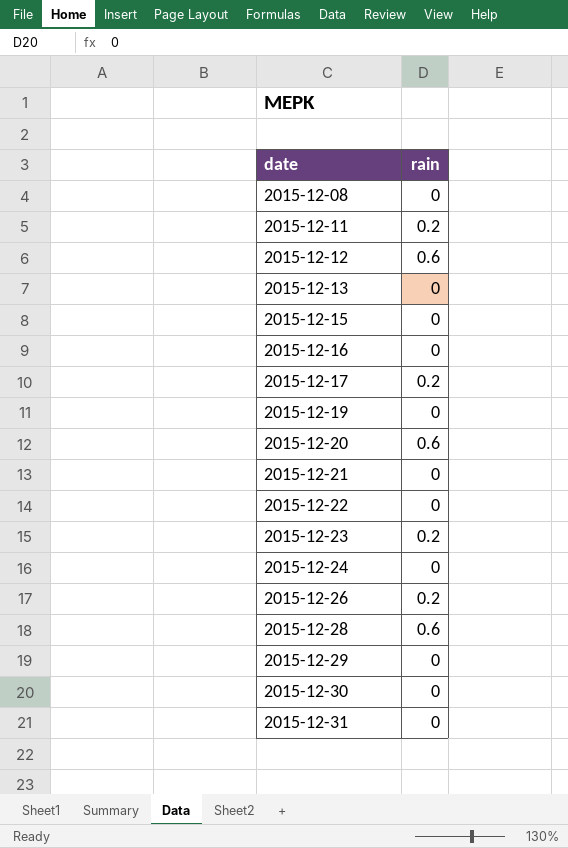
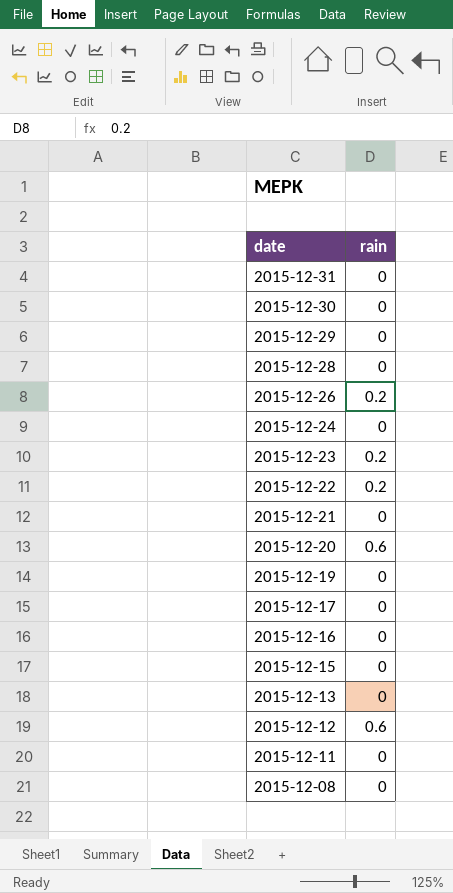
row order: date ascending -> date descending
2015-12-28 | rain: 0.6 -> 0
2015-12-22 | rain: 0 -> 0.2
2015-12-17 | rain: 0.2 -> 0
2015-12-11 | rain: 0.2 -> 0

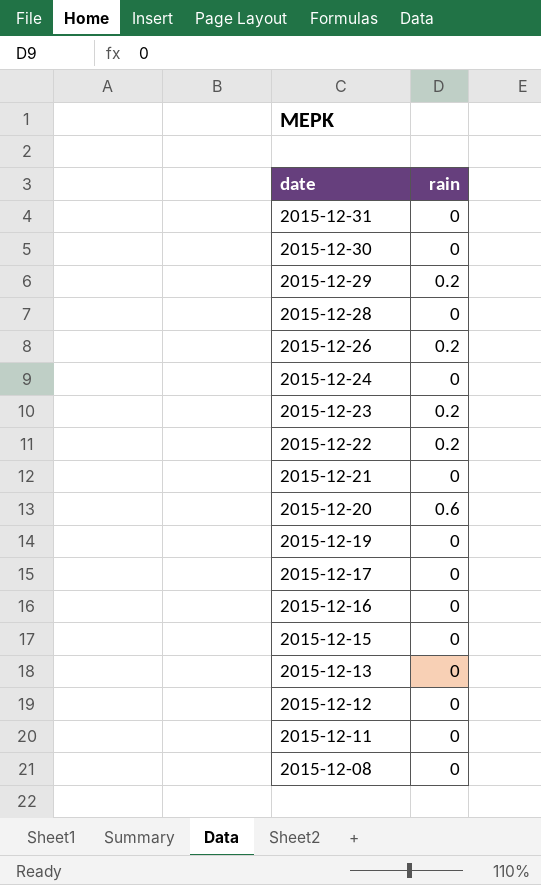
2015-12-29 | rain: 0 -> 0.2
2015-12-12 | rain: 0.6 -> 0

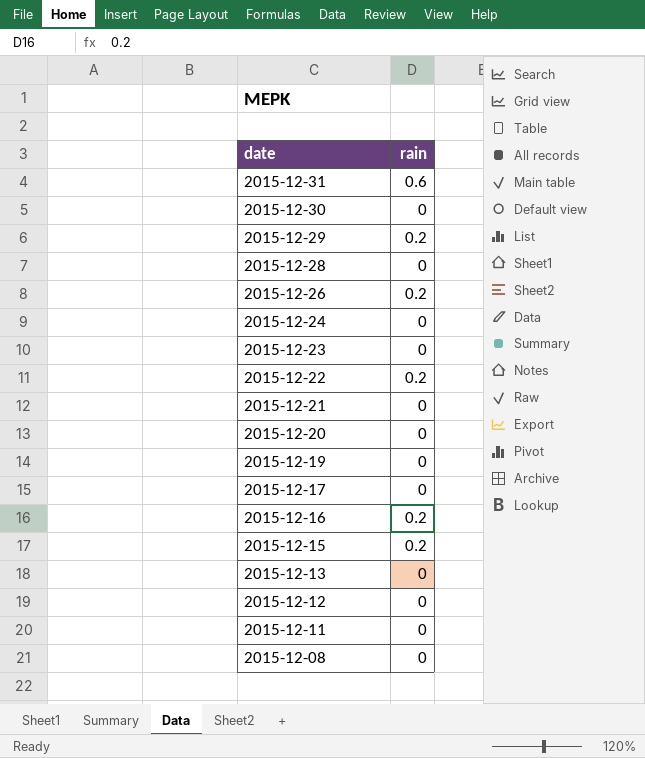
2015-12-31 | rain: 0 -> 0.6
2015-12-23 | rain: 0.2 -> 0
2015-12-20 | rain: 0.6 -> 0
2015-12-16 | rain: 0 -> 0.2
2015-12-15 | rain: 0 -> 0.2

